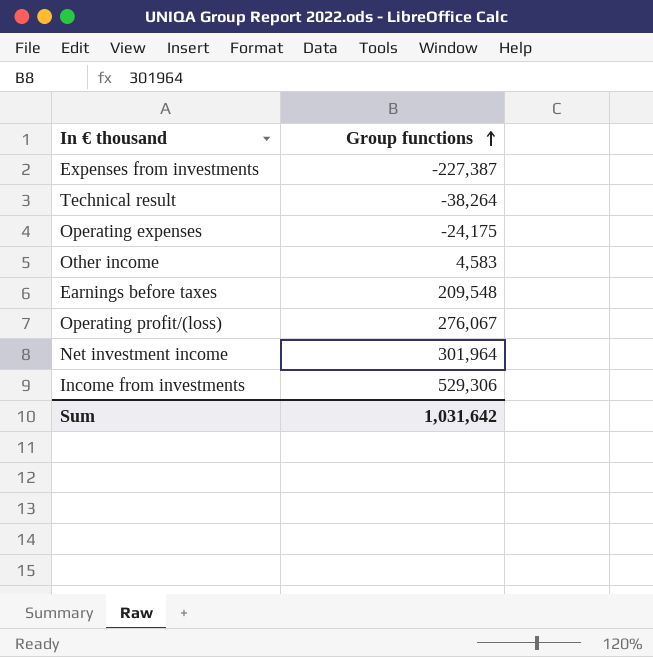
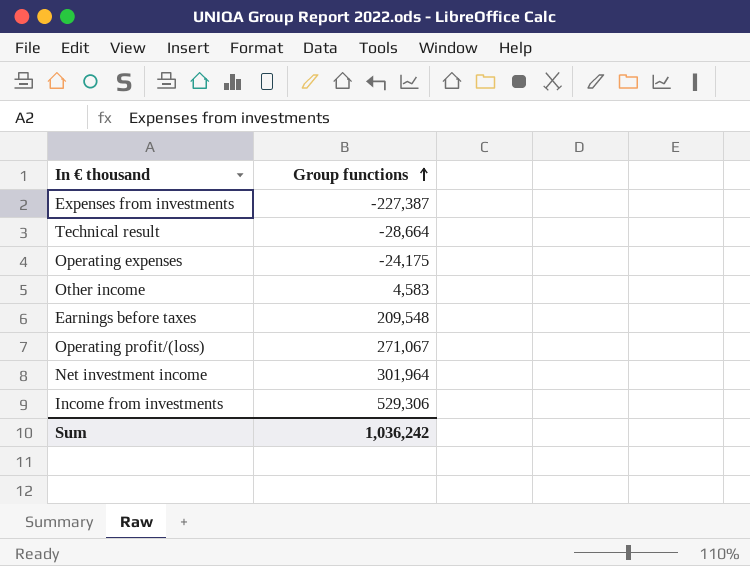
Technical result | Group functions: -38,264 -> -28,664
Operating profit/(loss) | Group functions: 276,067 -> 271,067
Sum | Group functions: 1,031,642 -> 1,036,242

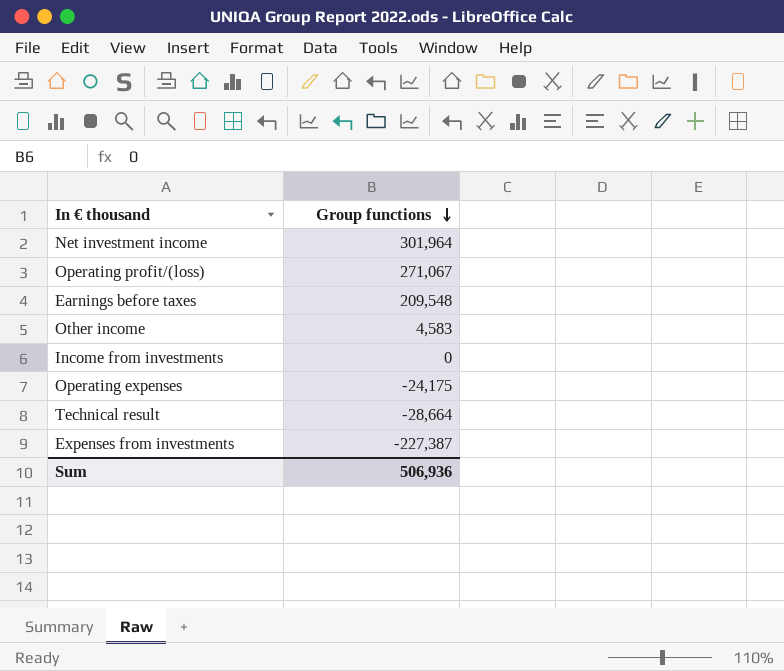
row order: Group functions ascending -> Group functions descending
Income from investments | Group functions: 529,306 -> 0
Sum | Group functions: 1,036,242 -> 506,936

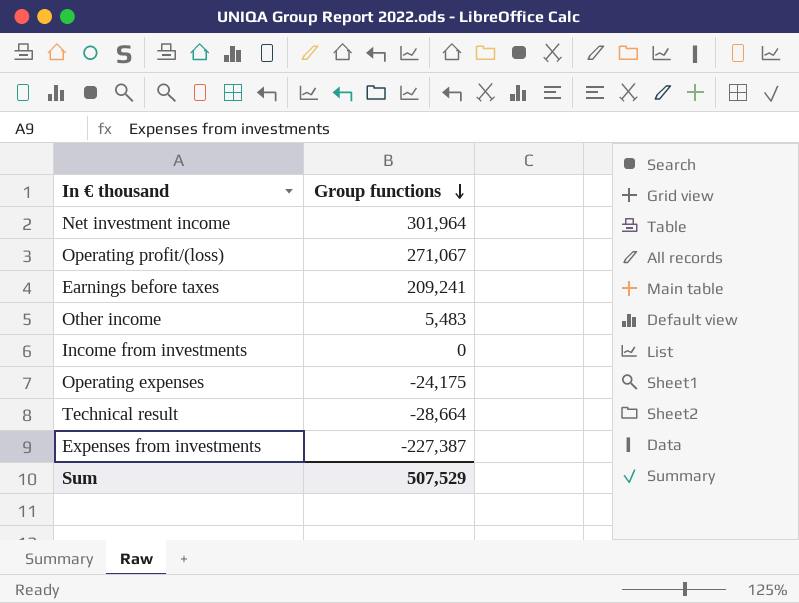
Earnings before taxes | Group functions: 209,548 -> 209,241
Other income | Group functions: 4,583 -> 5,483
Sum | Group functions: 506,936 -> 507,529

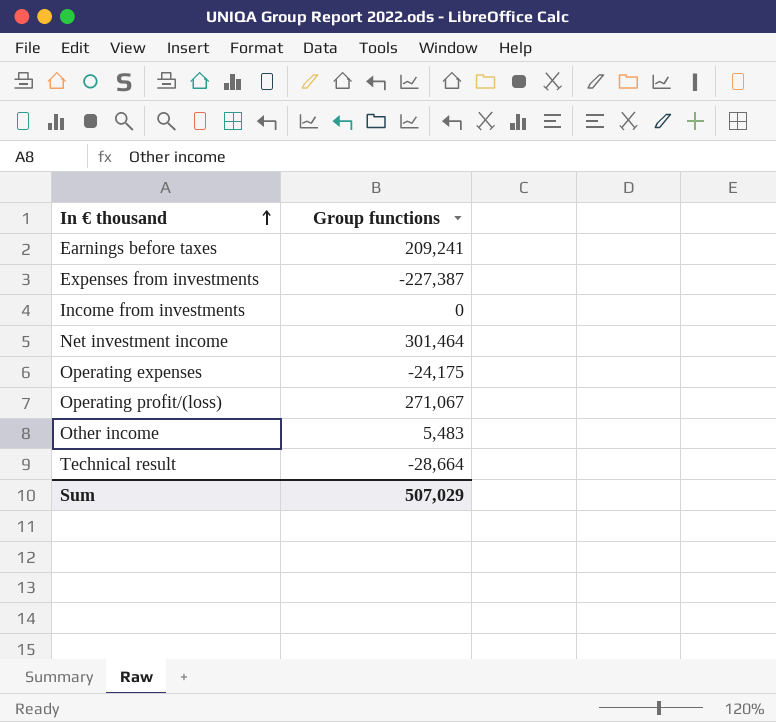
row order: Group functions descending -> In € thousand ascending
Net investment income | Group functions: 301,964 -> 301,464
Sum | Group functions: 507,529 -> 507,029

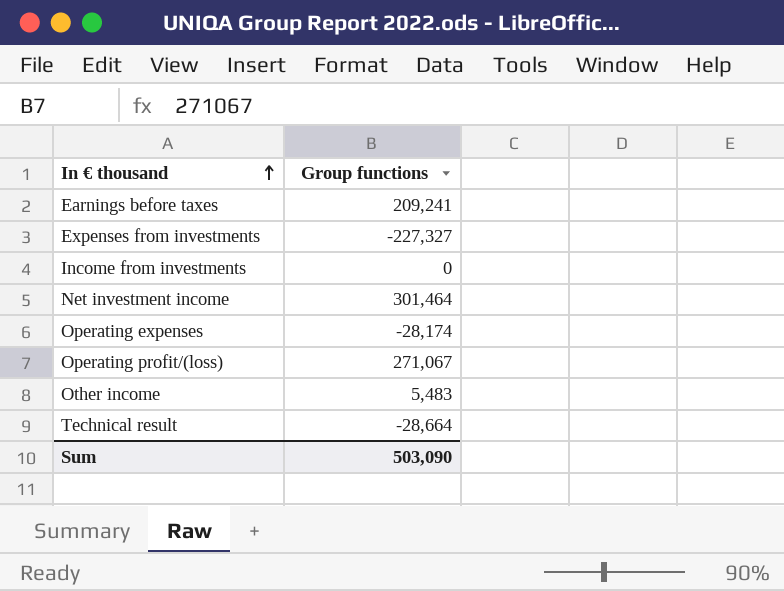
Expenses from investments | Group functions: -227,387 -> -227,327
Operating expenses | Group functions: -24,175 -> -28,174
Sum | Group functions: 507,029 -> 503,090

